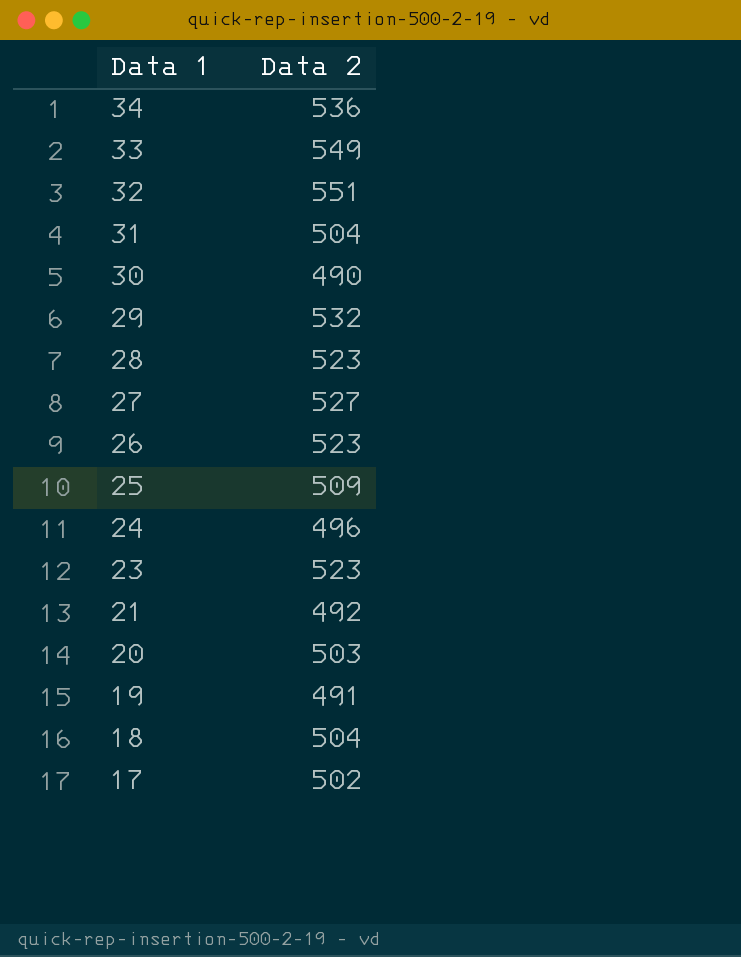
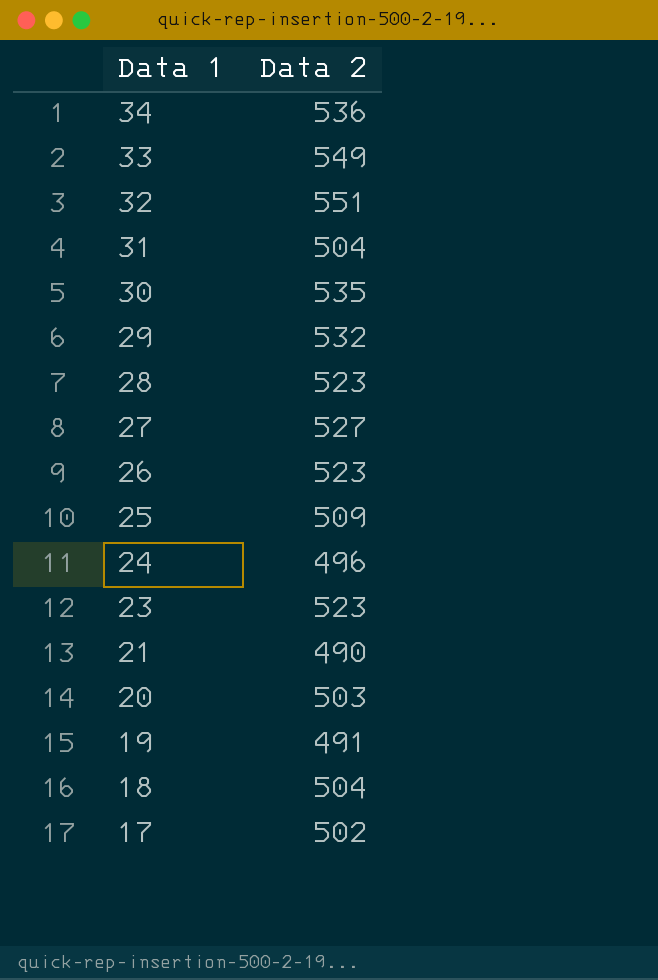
30 | Data 2: 490 -> 535
21 | Data 2: 492 -> 490

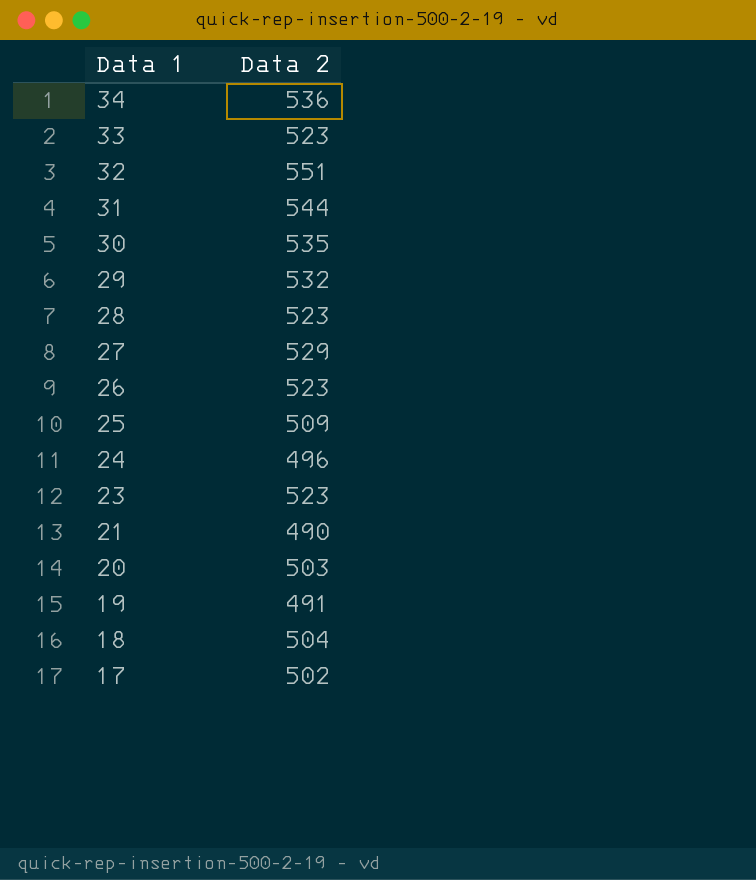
33 | Data 2: 549 -> 523
31 | Data 2: 504 -> 544
27 | Data 2: 527 -> 529

